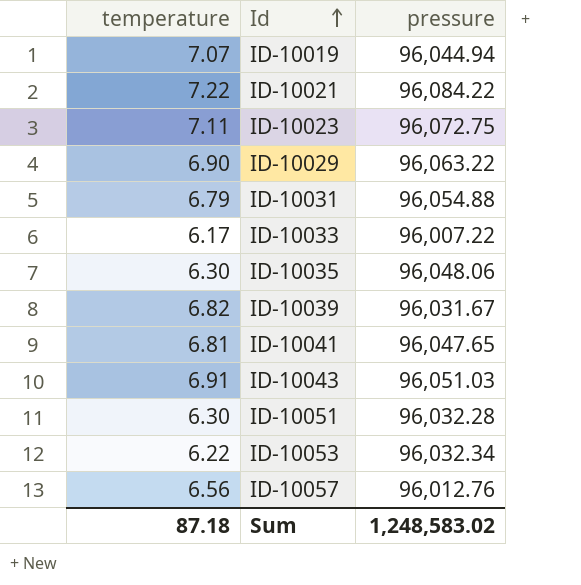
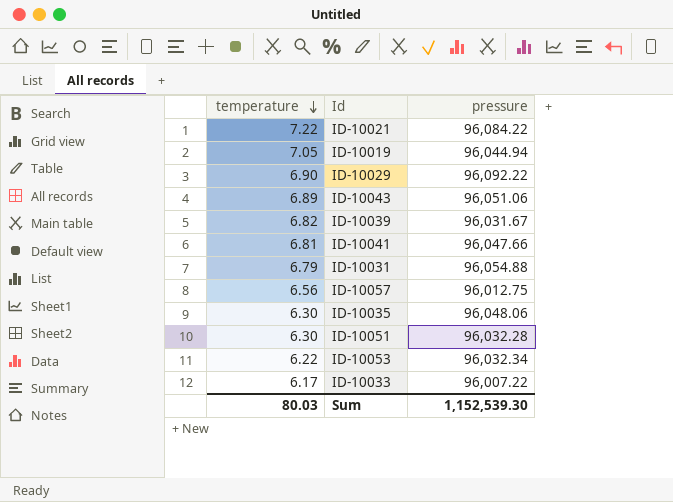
row order: Id ascending -> temperature descending
row ID-10023: 7.11 | 96,072.75 -> none
ID-10019 | temperature: 7.07 -> 7.05
ID-10029 | pressure: 96,063.22 -> 96,092.22
ID-10043 | temperature: 6.91 -> 6.89
ID-10043 | pressure: 96,051.03 -> 96,051.06
ID-10041 | pressure: 96,047.65 -> 96,047.66
ID-10057 | pressure: 96,012.76 -> 96,012.75
Sum | temperature: 87.18 -> 80.03
Sum | pressure: 1,248,583.02 -> 1,152,539.30

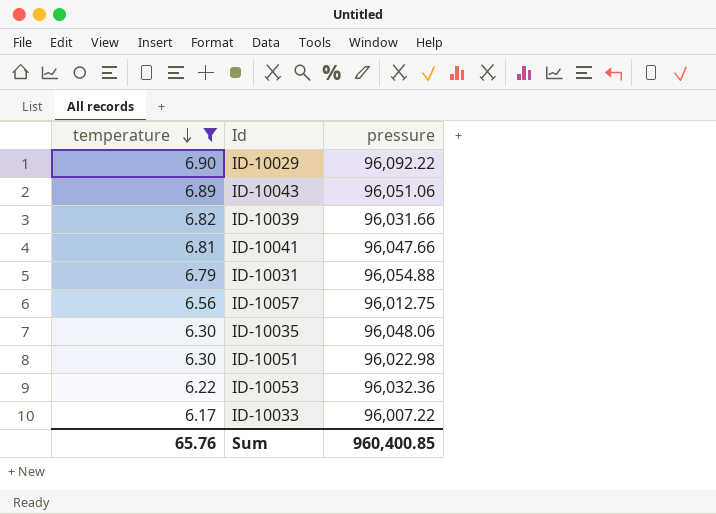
filter: none -> temperature <= 6.90
ID-10039 | pressure: 96,031.67 -> 96,031.66
ID-10051 | pressure: 96,032.28 -> 96,022.98
ID-10053 | pressure: 96,032.34 -> 96,032.36
Sum | temperature: 80.03 -> 65.76
Sum | pressure: 1,152,539.30 -> 960,400.85

